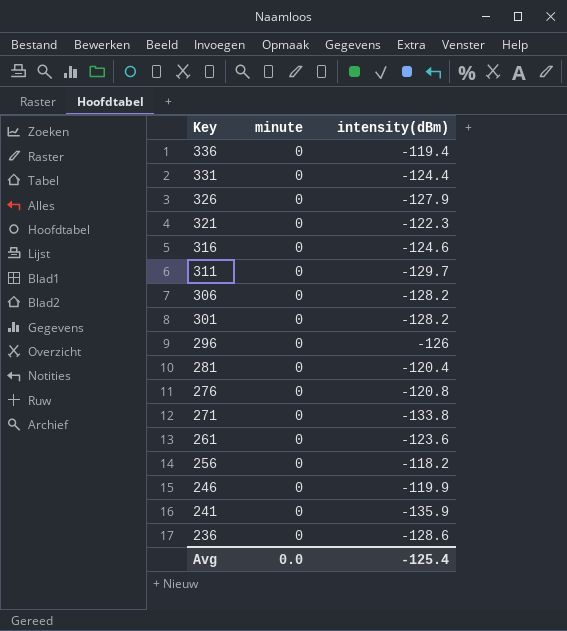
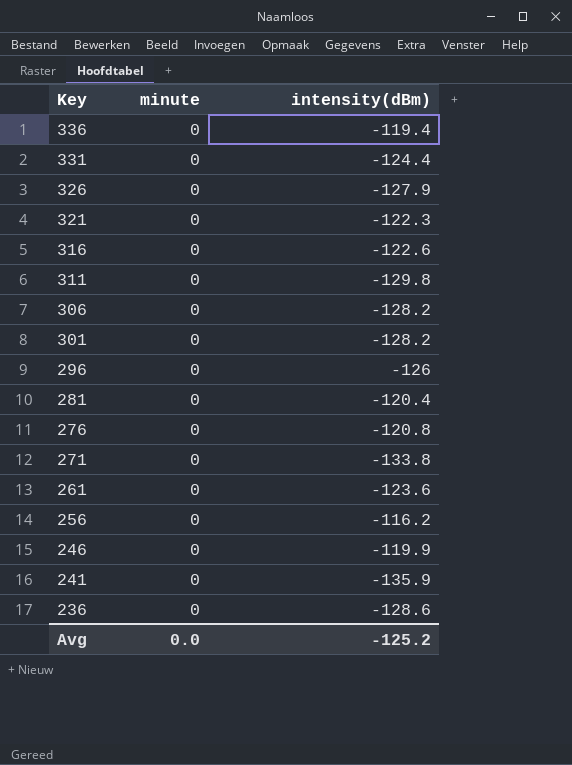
316 | intensity(dBm): -124.6 -> -122.6
311 | intensity(dBm): -129.7 -> -129.8
256 | intensity(dBm): -118.2 -> -116.2
Avg | intensity(dBm): -125.4 -> -125.2

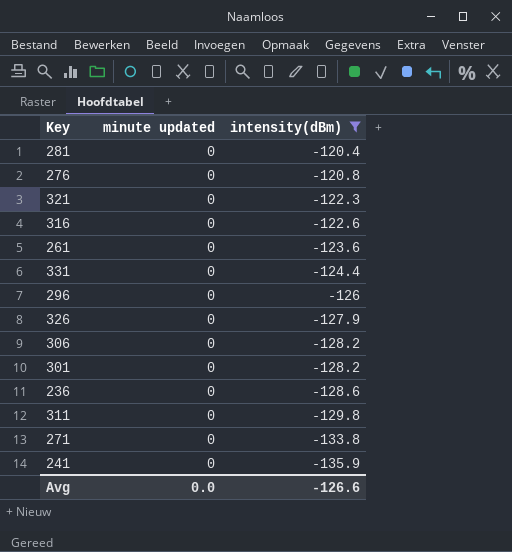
filter: none -> intensity(dBm) <= -120.4
row order: Key descending -> intensity(dBm) descending
column name: minute -> minute updated
Avg | intensity(dBm): -125.2 -> -126.6

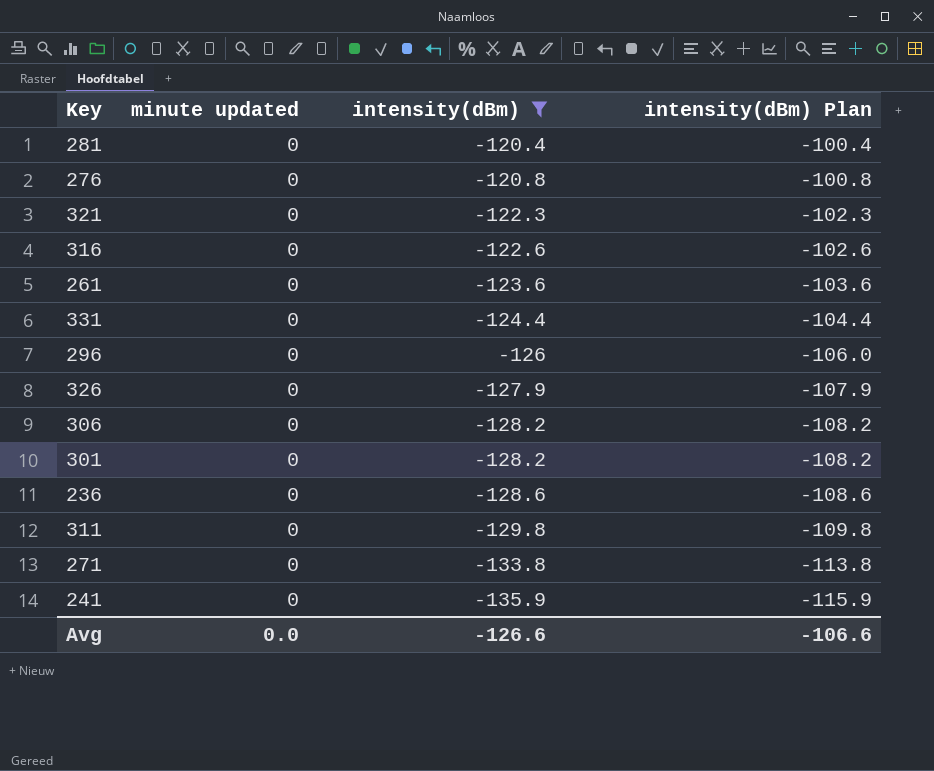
column intensity(dBm) Plan | formula: none -> [intensity(dBm)] + 20

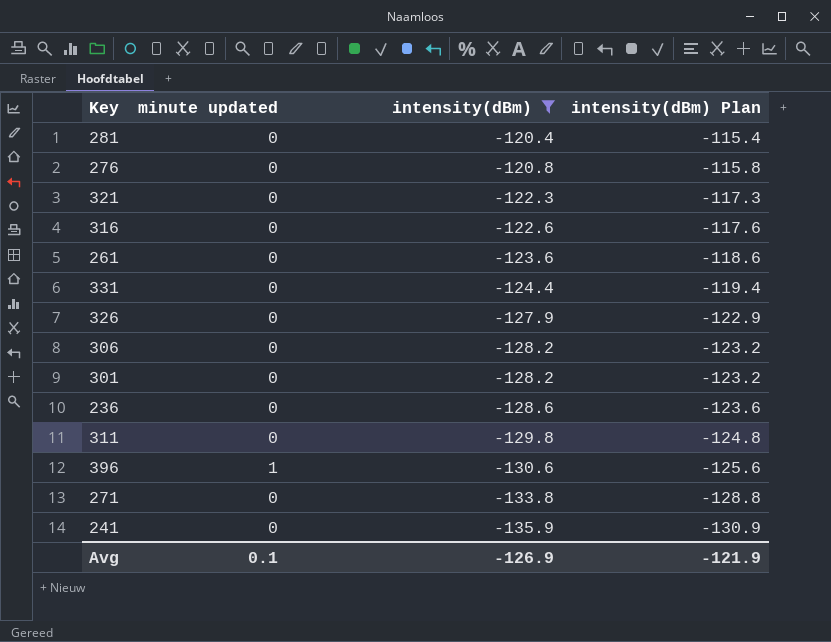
column intensity(dBm) Plan | formula: [intensity(dBm)] + 20 -> [intensity(dBm)] + 5
row 296: 0 | -126 | -106.0 -> none
row 396: none -> 1 | -130.6 | -125.6
Avg | minute updated: 0.0 -> 0.1
Avg | intensity(dBm): -126.6 -> -126.9
Avg | intensity(dBm) Plan: -106.6 -> -121.9

